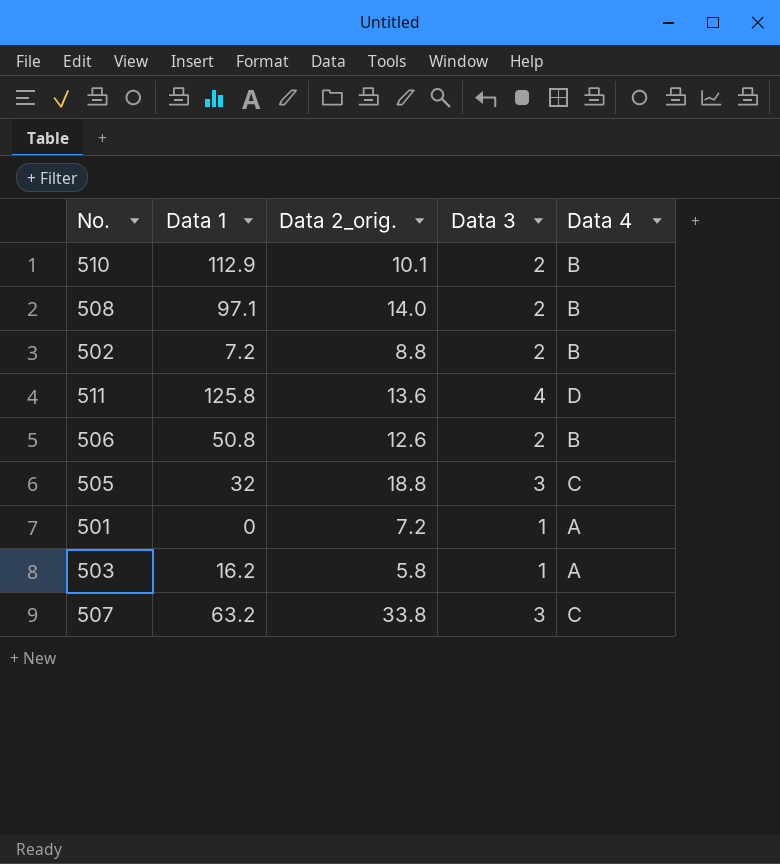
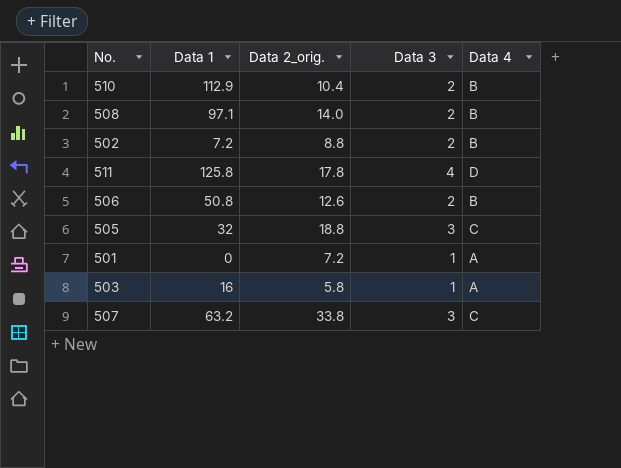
510 | Data 2_orig.: 10.1 -> 10.4
511 | Data 2_orig.: 13.6 -> 17.8
503 | Data 1: 16.2 -> 16

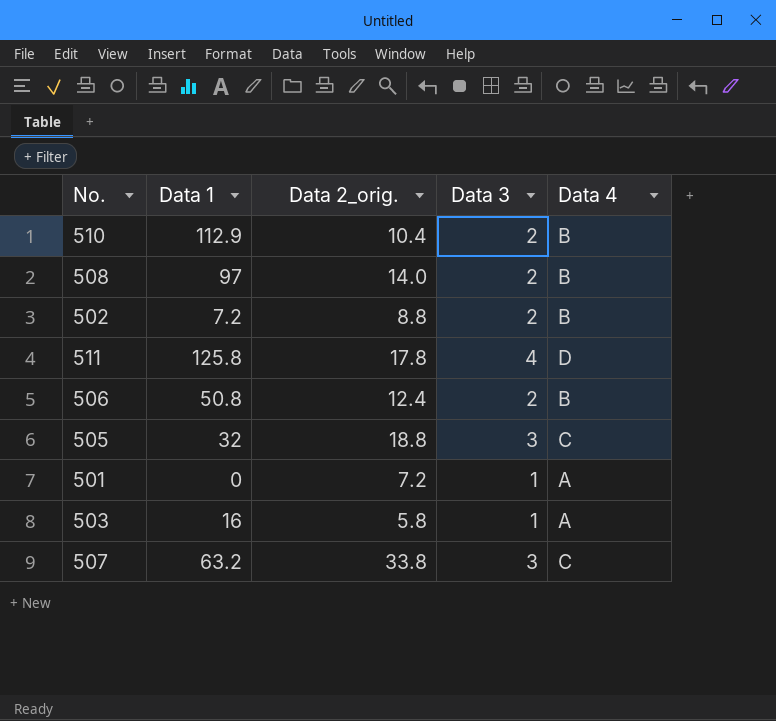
508 | Data 1: 97.1 -> 97
506 | Data 2_orig.: 12.6 -> 12.4

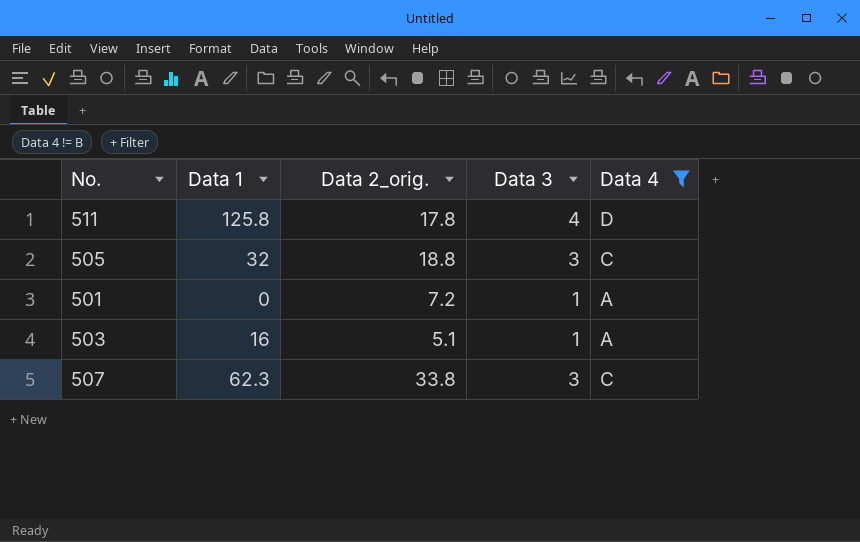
filter: none -> Data 4 != B
503 | Data 2_orig.: 5.8 -> 5.1
507 | Data 1: 63.2 -> 62.3

